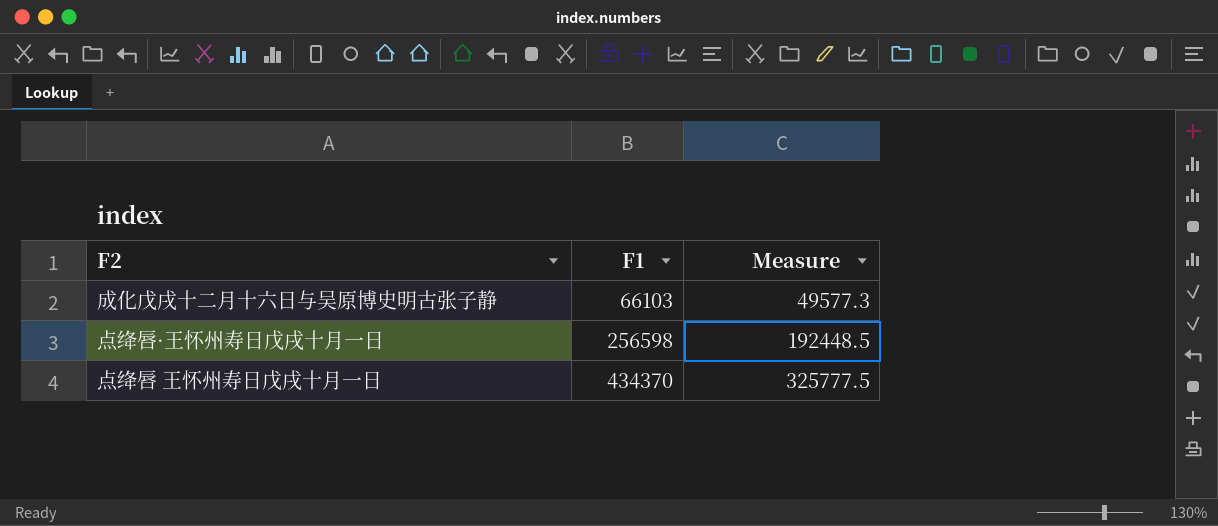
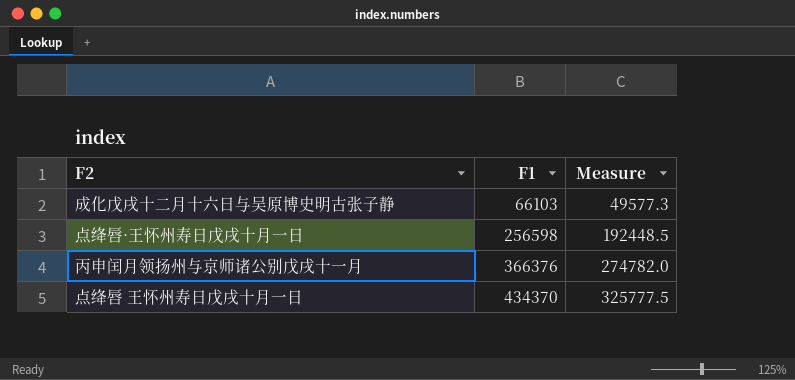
row 丙申闰月领扬州与京师诸公别戊戌十一月: none -> 366376 | 274782.0

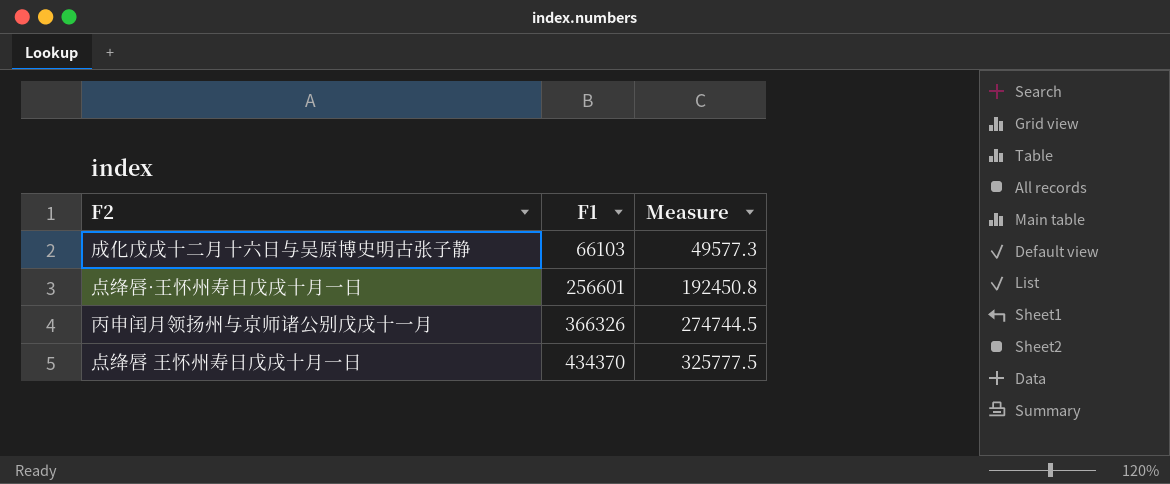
点绛唇·王怀州寿日戊戌十月一日 | F1: 256598 -> 256601
点绛唇·王怀州寿日戊戌十月一日 | Measure: 192448.5 -> 192450.8
丙申闰月领扬州与京师诸公别戊戌十一月 | F1: 366376 -> 366326
丙申闰月领扬州与京师诸公别戊戌十一月 | Measure: 274782.0 -> 274744.5

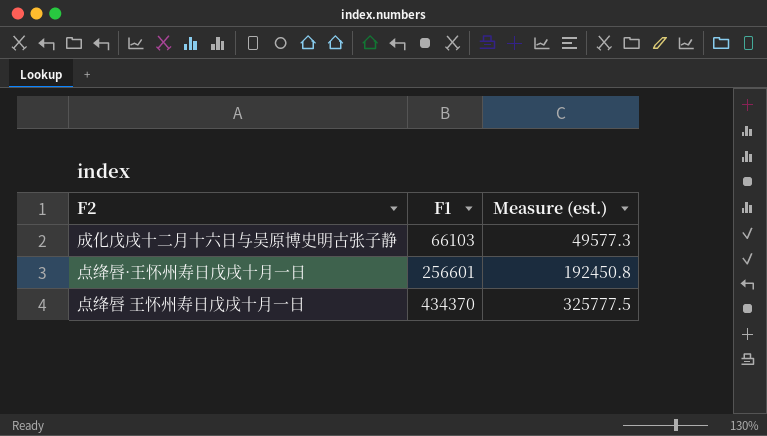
column name: Measure -> Measure (est.)
row 丙申闰月领扬州与京师诸公别戊戌十一月: 366326 | 274744.5 -> none

